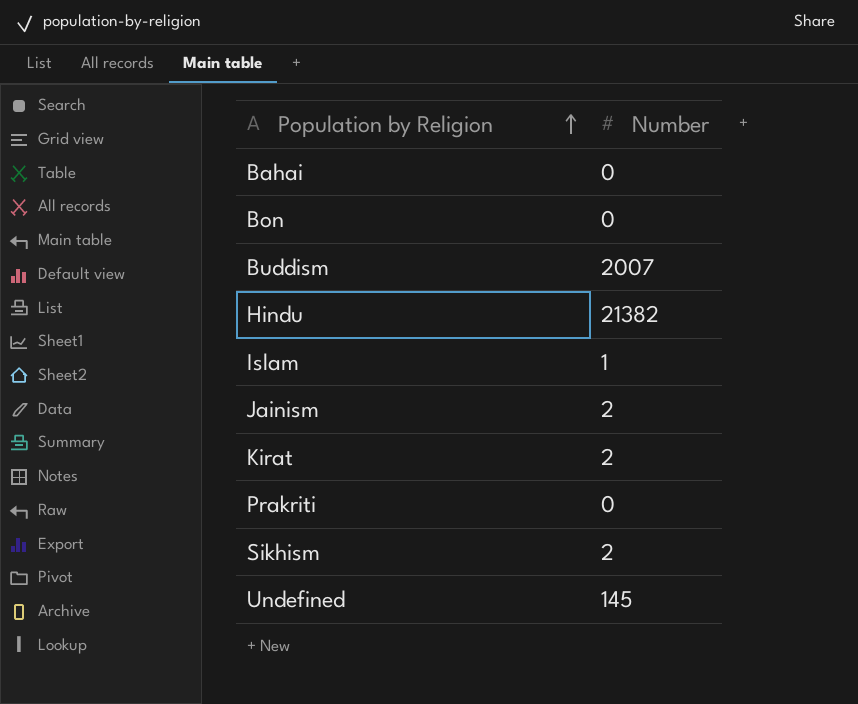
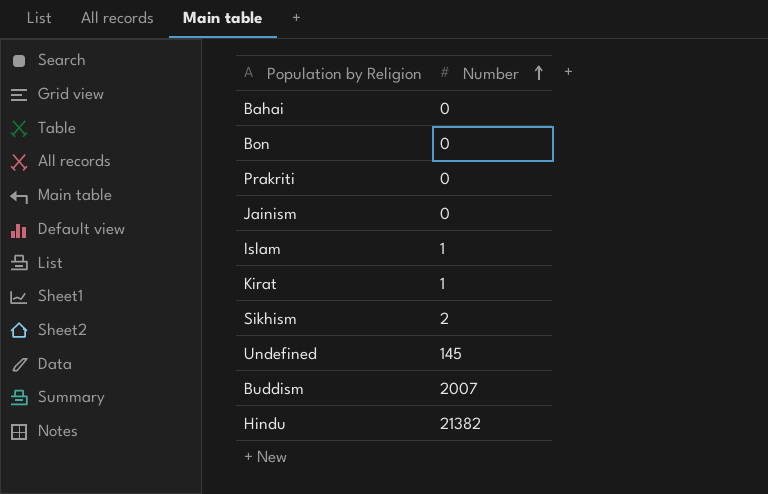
row order: Population by Religion ascending -> Number ascending
Jainism | Number: 2 -> 0
Kirat | Number: 2 -> 1

